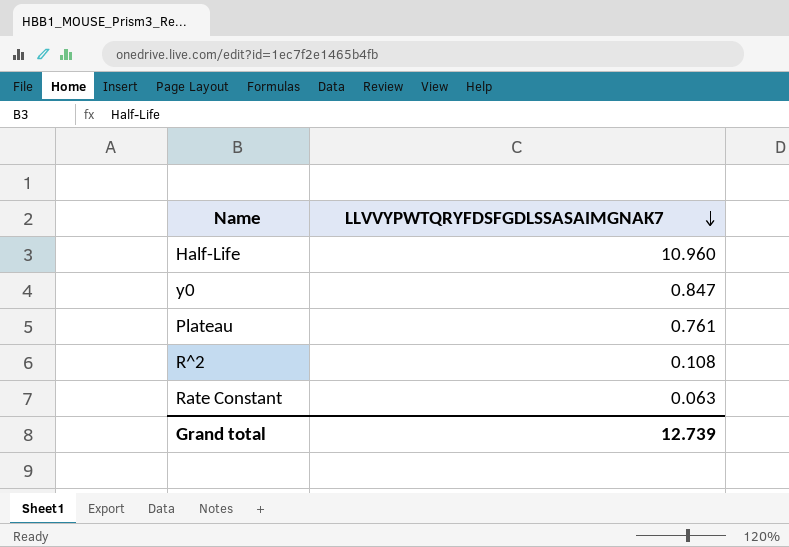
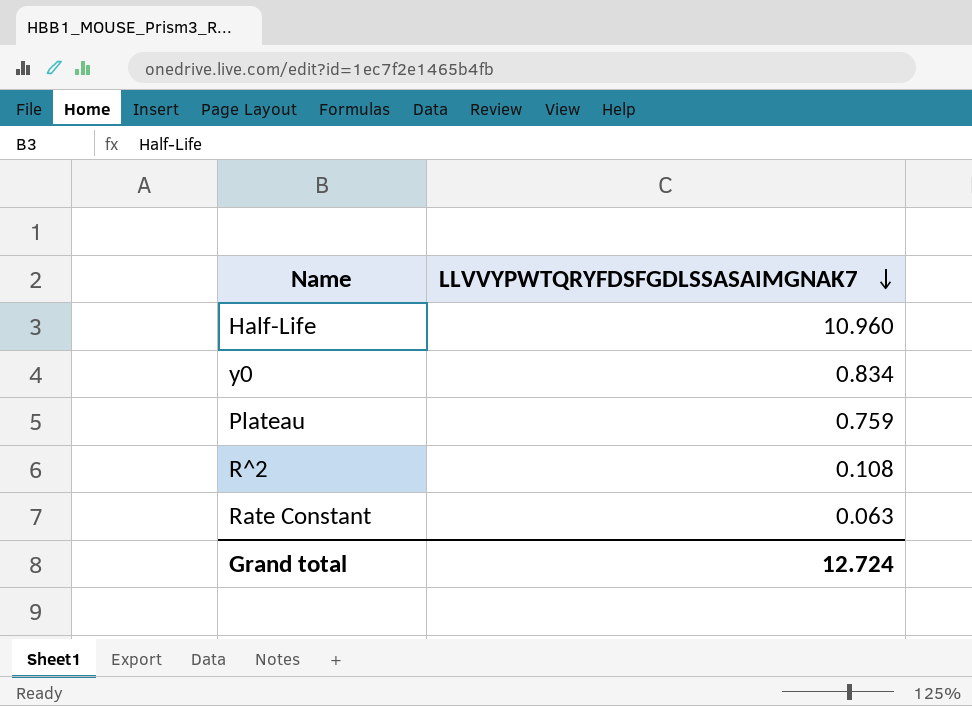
y0 | LLVVYPWTQRYFDSFGDLSSASAIMGNAK7: 0.847 -> 0.834
Plateau | LLVVYPWTQRYFDSFGDLSSASAIMGNAK7: 0.761 -> 0.759
Grand total | LLVVYPWTQRYFDSFGDLSSASAIMGNAK7: 12.739 -> 12.724

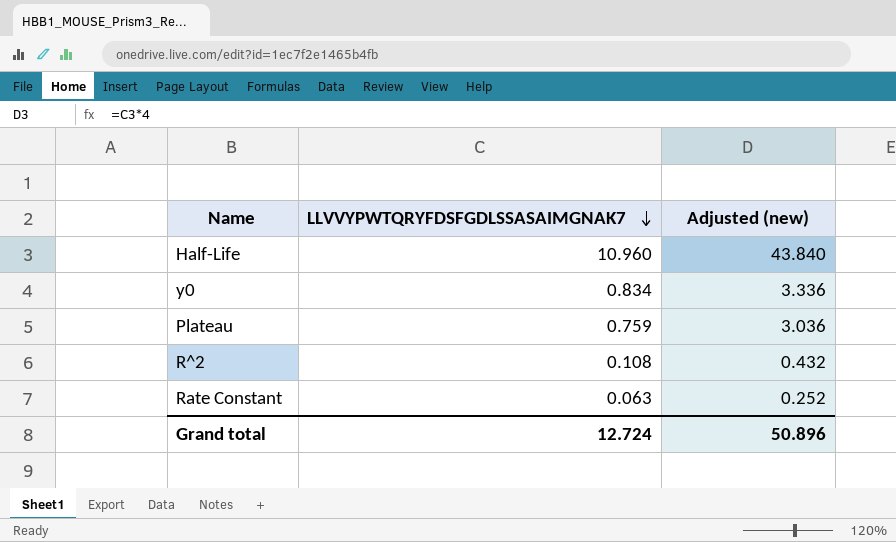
column Adjusted (new) | formula: none -> [LLVVYPWTQRYFDSFGDLSSASAIMGNAK7] * 4

